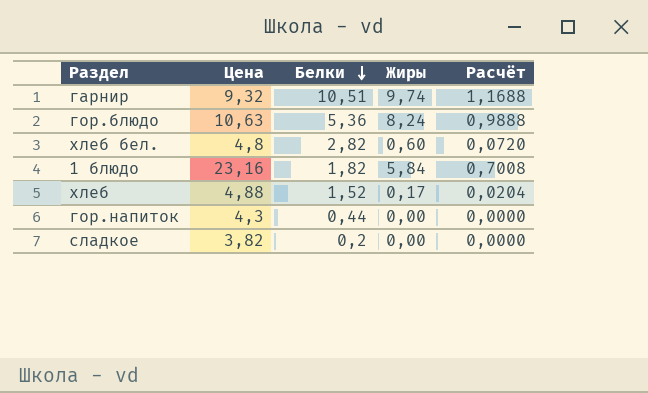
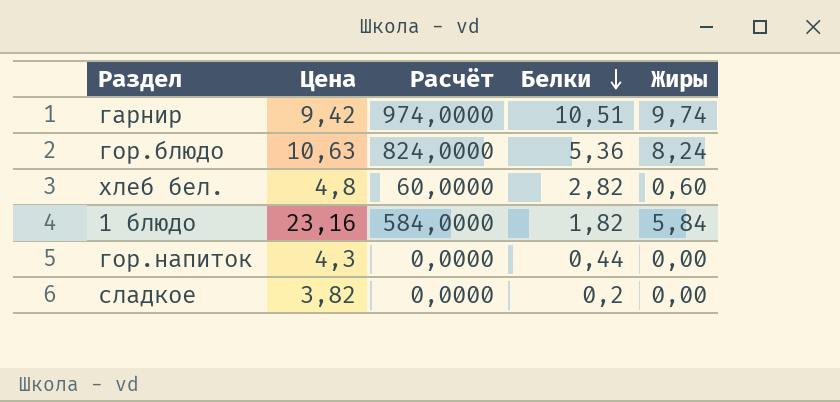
column Расчёт | formula: [Жиры] * 0,12 -> [Жиры] * 100
column Расчёт | position: 5 -> 3
row хлеб: 4,88 | 1,52 | 0,17 | 0,0204 -> none
гарнир | Цена: 9,32 -> 9,42

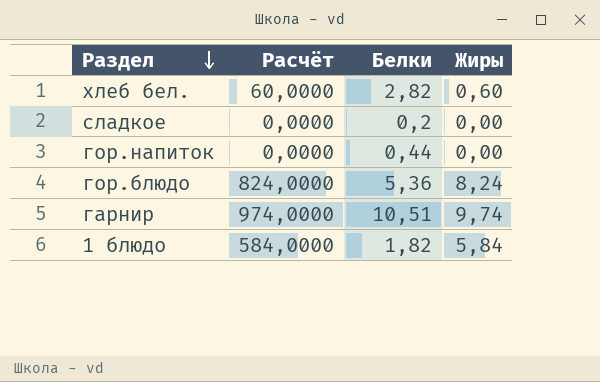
row order: Белки descending -> Раздел descending
column Цена | position: 2 -> none

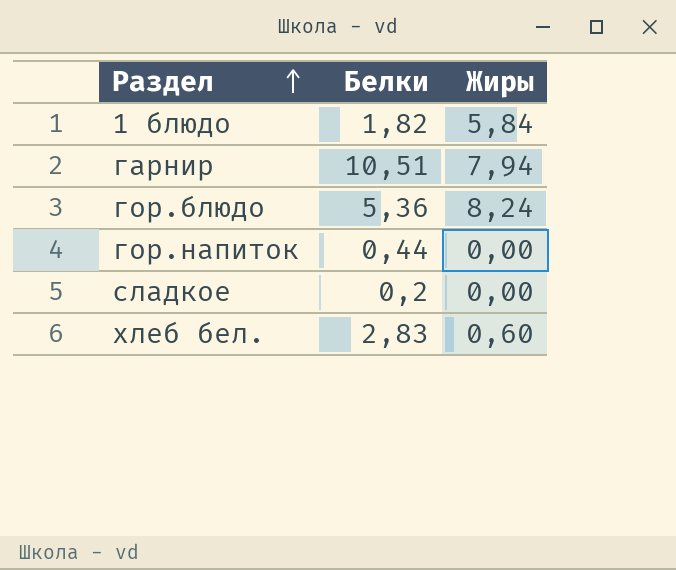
row order: Раздел descending -> Раздел ascending
column Расчёт | formula: [Жиры] * 100 -> none
гарнир | Жиры: 9,74 -> 7,94
хлеб бел. | Белки: 2,82 -> 2,83

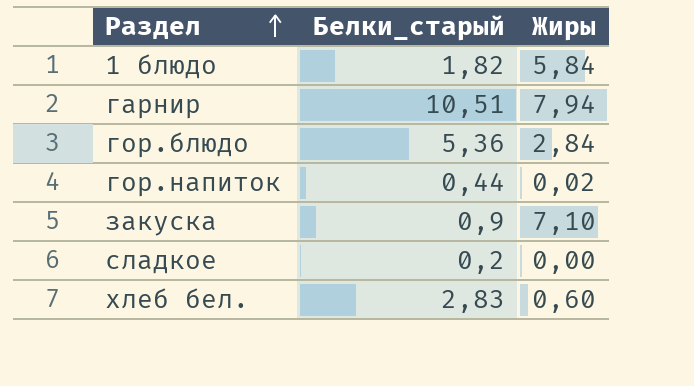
column name: Белки -> Белки_старый
гор.блюдо | Жиры: 8,24 -> 2,84
гор.напиток | Жиры: 0,00 -> 0,02
row закуска: none -> 0,9 | 7,10

